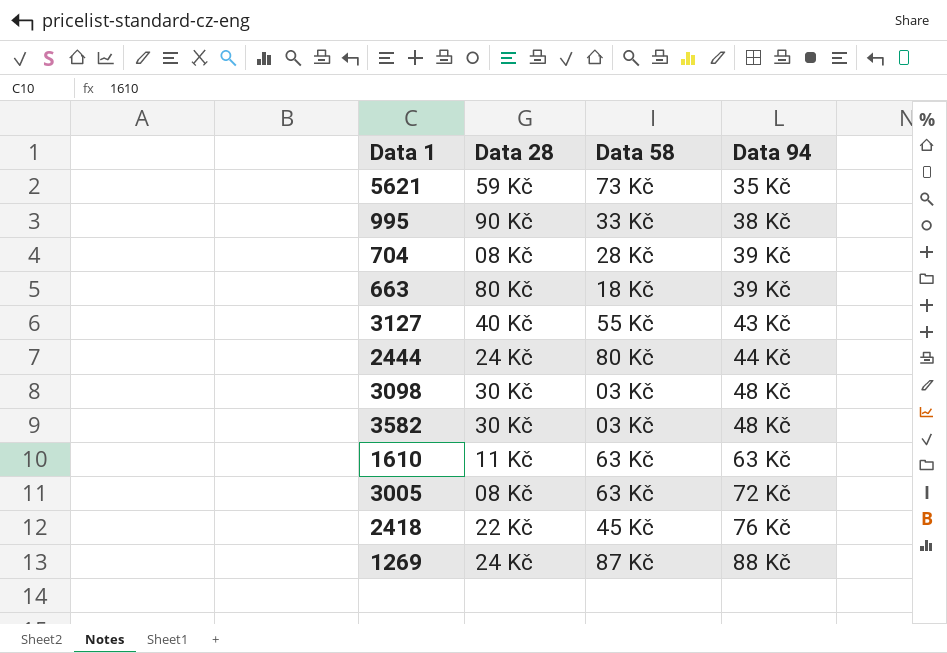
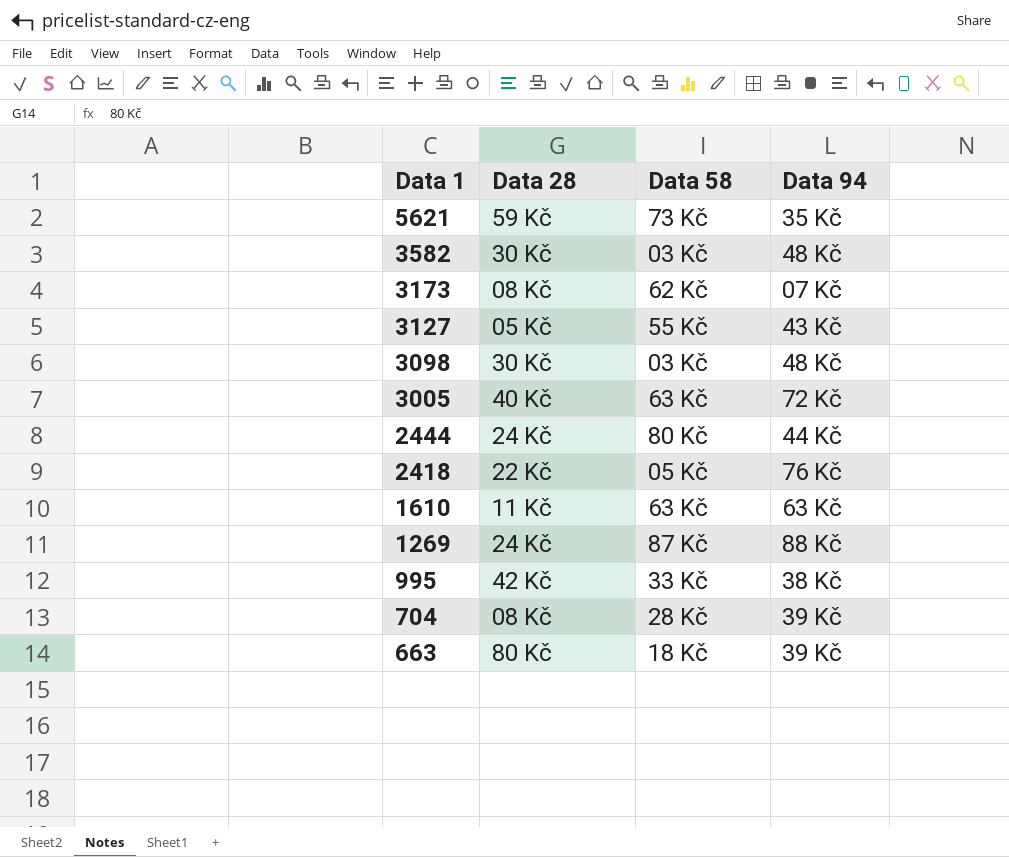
row order: Data 94 ascending -> Data 1 descending
row 3173: none -> 08 Kč | 62 Kč | 07 Kč
3127 | Data 28: 40 Kč -> 05 Kč
3005 | Data 28: 08 Kč -> 40 Kč
2418 | Data 58: 45 Kč -> 05 Kč
995 | Data 28: 90 Kč -> 42 Kč

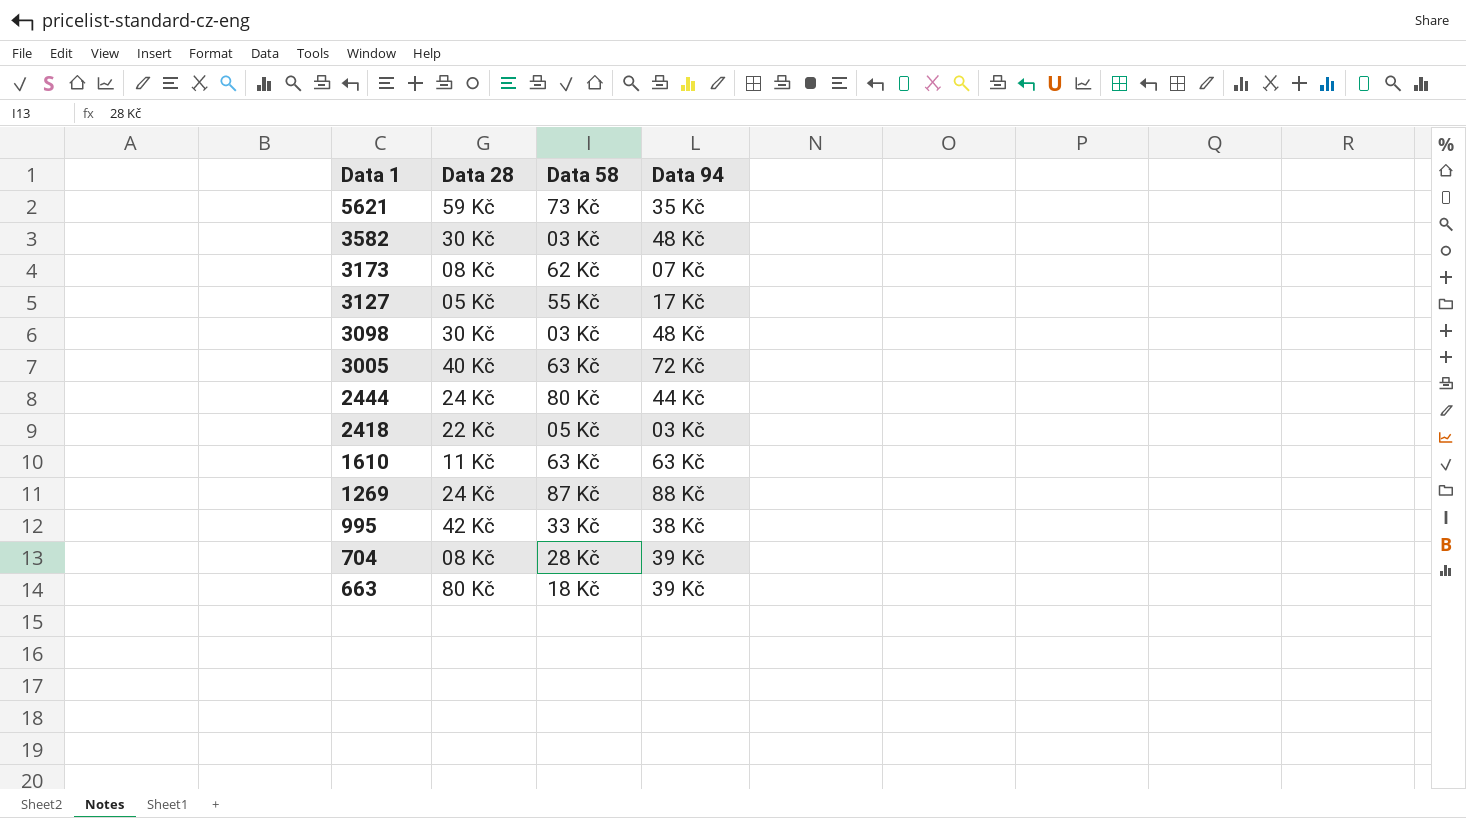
3127 | Data 94: 43 Kč -> 17 Kč
2418 | Data 94: 76 Kč -> 03 Kč

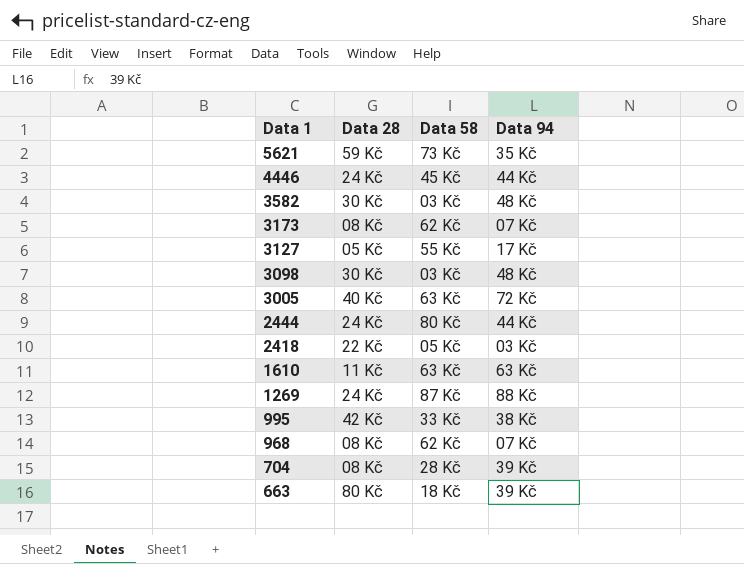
row 4446: none -> 24 Kč | 45 Kč | 44 Kč
row 968: none -> 08 Kč | 62 Kč | 07 Kč

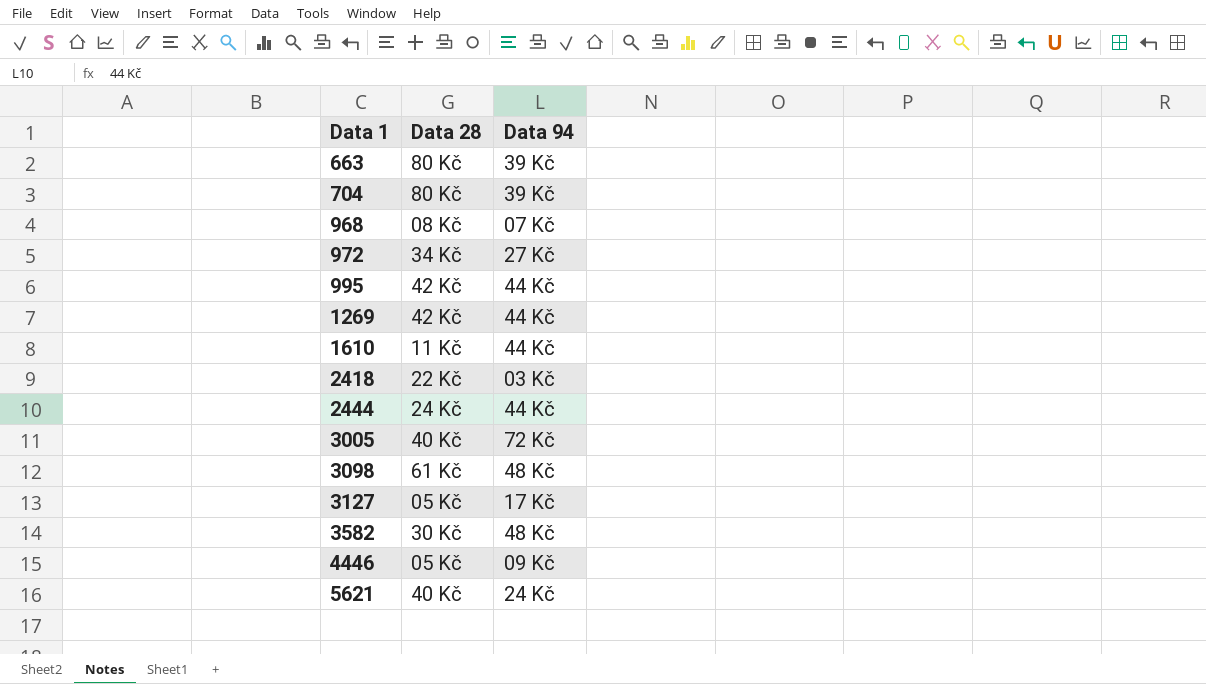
row order: Data 1 descending -> Data 1 ascending
column Data 58 | position: 3 -> none
row 3173: 08 Kč | 62 Kč | 07 Kč -> none
704 | Data 28: 08 Kč -> 80 Kč
row 972: none -> 34 Kč | 27 Kč
995 | Data 94: 38 Kč -> 44 Kč
1269 | Data 28: 24 Kč -> 42 Kč
1269 | Data 94: 88 Kč -> 44 Kč
1610 | Data 94: 63 Kč -> 44 Kč
3098 | Data 28: 30 Kč -> 61 Kč
4446 | Data 28: 24 Kč -> 05 Kč
4446 | Data 94: 44 Kč -> 09 Kč
5621 | Data 28: 59 Kč -> 40 Kč
5621 | Data 94: 35 Kč -> 24 Kč

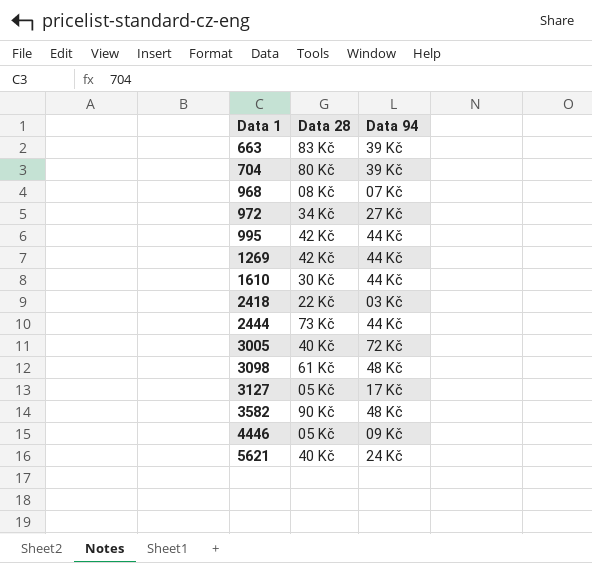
663 | Data 28: 80 Kč -> 83 Kč
1610 | Data 28: 11 Kč -> 30 Kč
2444 | Data 28: 24 Kč -> 73 Kč
3582 | Data 28: 30 Kč -> 90 Kč

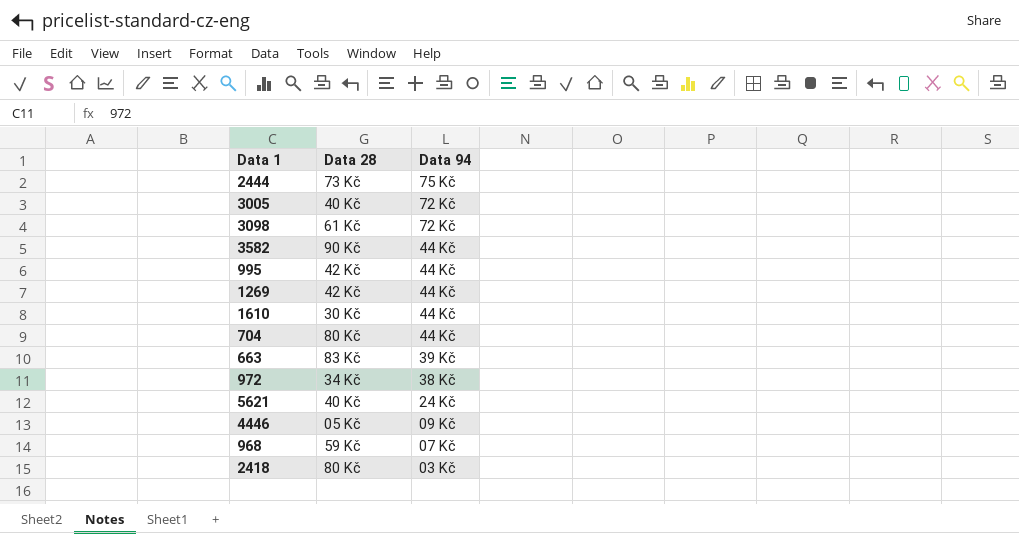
row order: Data 1 ascending -> Data 94 descending
row 3127: 05 Kč | 17 Kč -> none
2444 | Data 94: 44 Kč -> 75 Kč
3098 | Data 94: 48 Kč -> 72 Kč
3582 | Data 94: 48 Kč -> 44 Kč
704 | Data 94: 39 Kč -> 44 Kč
972 | Data 94: 27 Kč -> 38 Kč
968 | Data 28: 08 Kč -> 59 Kč
2418 | Data 28: 22 Kč -> 80 Kč

